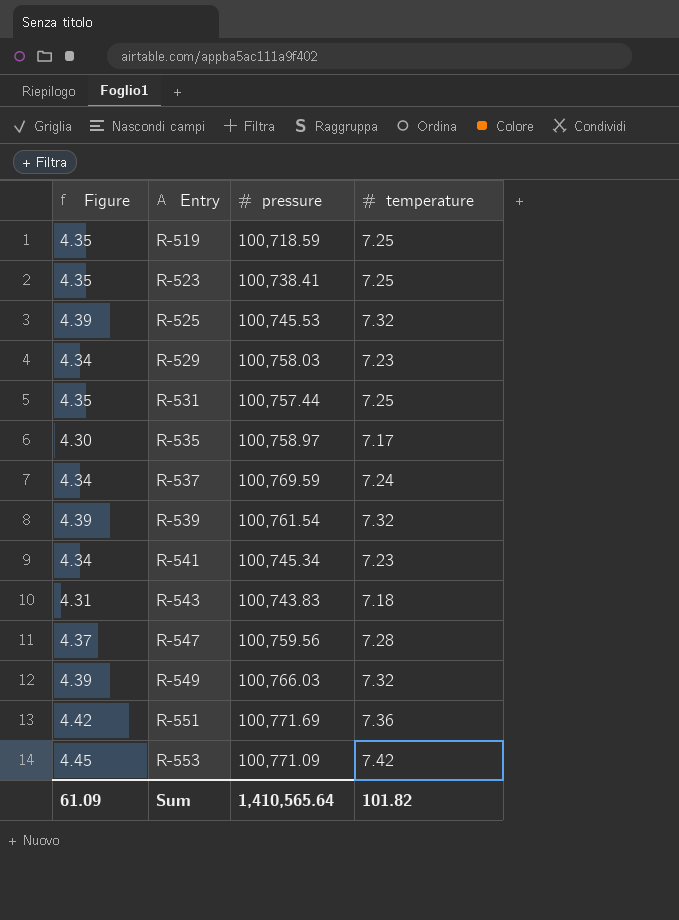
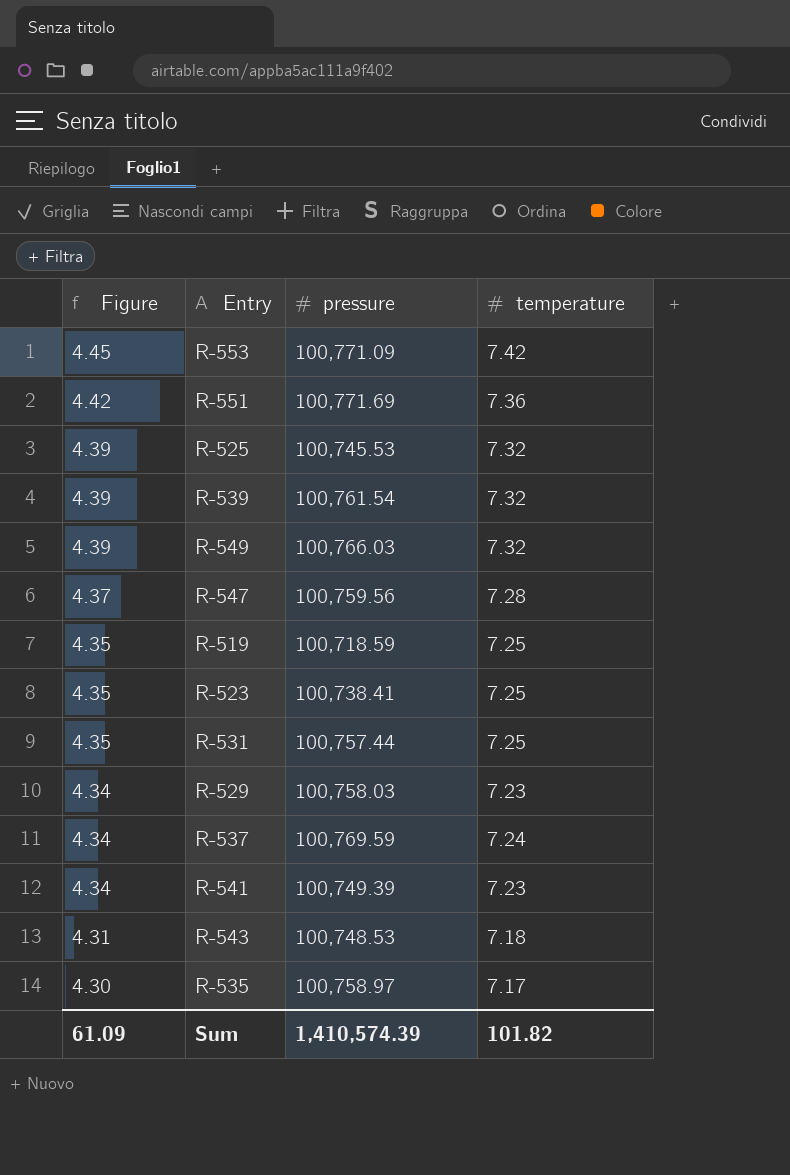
row order: Entry ascending -> Figure descending
R-541 | pressure: 100,745.34 -> 100,749.39
R-543 | pressure: 100,743.83 -> 100,748.53
Sum | pressure: 1,410,565.64 -> 1,410,574.39

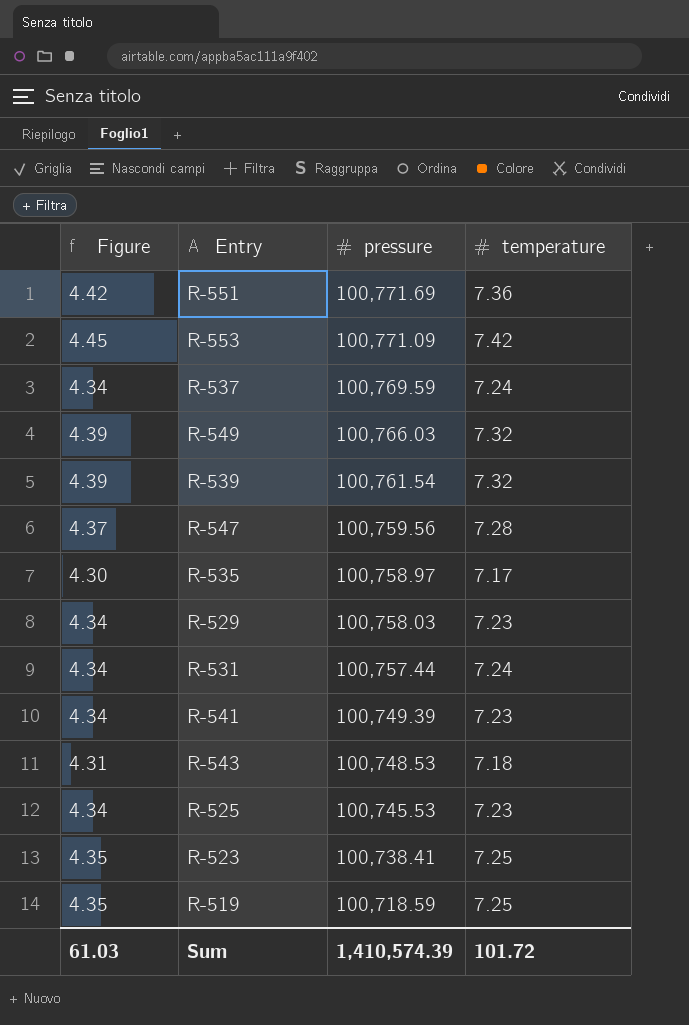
row order: Figure descending -> pressure descending
R-531 | Figure: 4.35 -> 4.34
R-531 | temperature: 7.25 -> 7.24
R-525 | Figure: 4.39 -> 4.34
R-525 | temperature: 7.32 -> 7.23
Sum | Figure: 61.09 -> 61.03
Sum | temperature: 101.82 -> 101.72

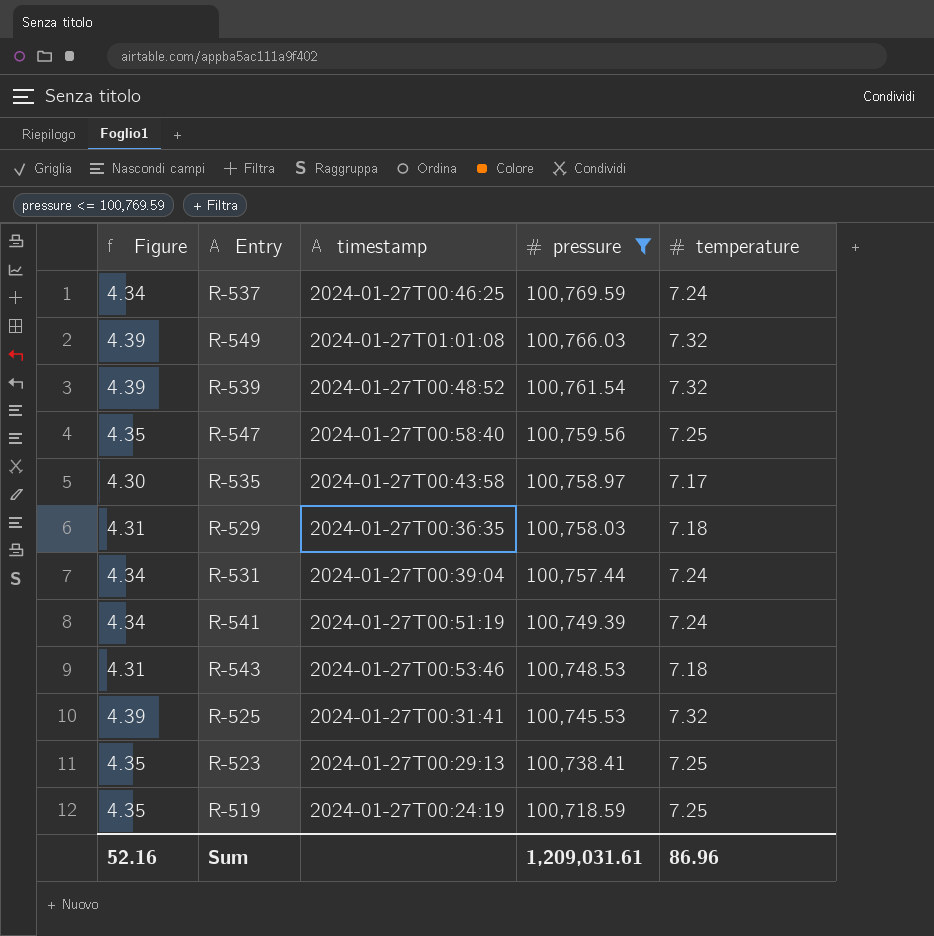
filter: none -> pressure <= 100,769.59
column timestamp | position: none -> 3
R-547 | Figure: 4.37 -> 4.35
R-547 | temperature: 7.28 -> 7.25
R-529 | Figure: 4.34 -> 4.31
R-529 | temperature: 7.23 -> 7.18
R-541 | temperature: 7.23 -> 7.24
R-525 | Figure: 4.34 -> 4.39
R-525 | temperature: 7.23 -> 7.32
Sum | Figure: 61.03 -> 52.16
Sum | pressure: 1,410,574.39 -> 1,209,031.61
Sum | temperature: 101.72 -> 86.96

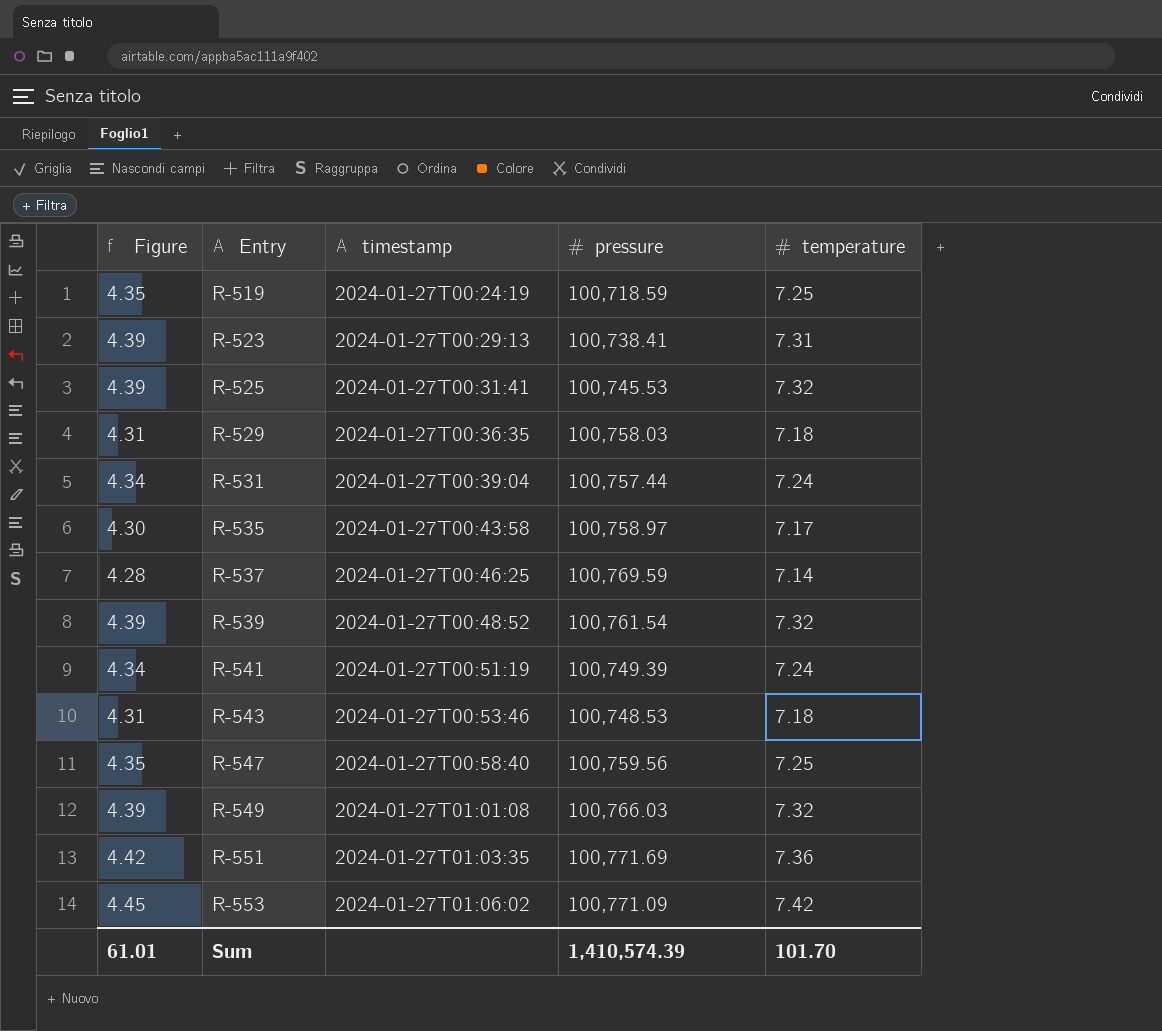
filter: pressure <= 100,769.59 -> none
row order: pressure descending -> Entry ascending
R-523 | Figure: 4.35 -> 4.39
R-523 | temperature: 7.25 -> 7.31
R-537 | Figure: 4.34 -> 4.28
R-537 | temperature: 7.24 -> 7.14
Sum | Figure: 52.16 -> 61.01
Sum | pressure: 1,209,031.61 -> 1,410,574.39
Sum | temperature: 86.96 -> 101.70

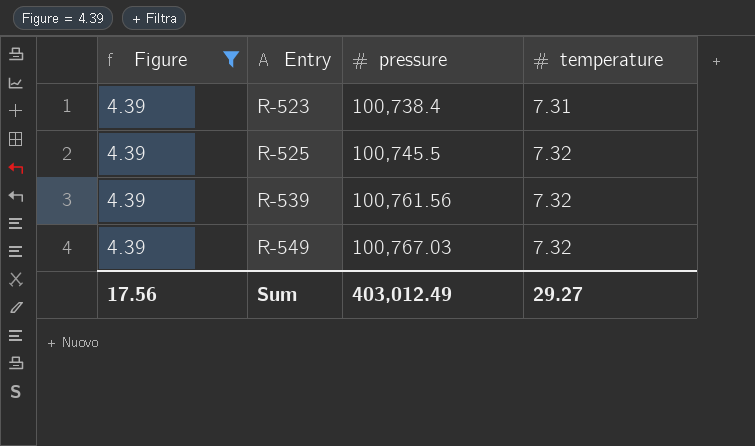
filter: none -> Figure = 4.39
column timestamp | position: 3 -> none
R-523 | pressure: 100,738.41 -> 100,738.4
R-525 | pressure: 100,745.53 -> 100,745.5
R-539 | pressure: 100,761.54 -> 100,761.56
R-549 | pressure: 100,766.03 -> 100,767.03
Sum | Figure: 61.01 -> 17.56
Sum | pressure: 1,410,574.39 -> 403,012.49
Sum | temperature: 101.70 -> 29.27

